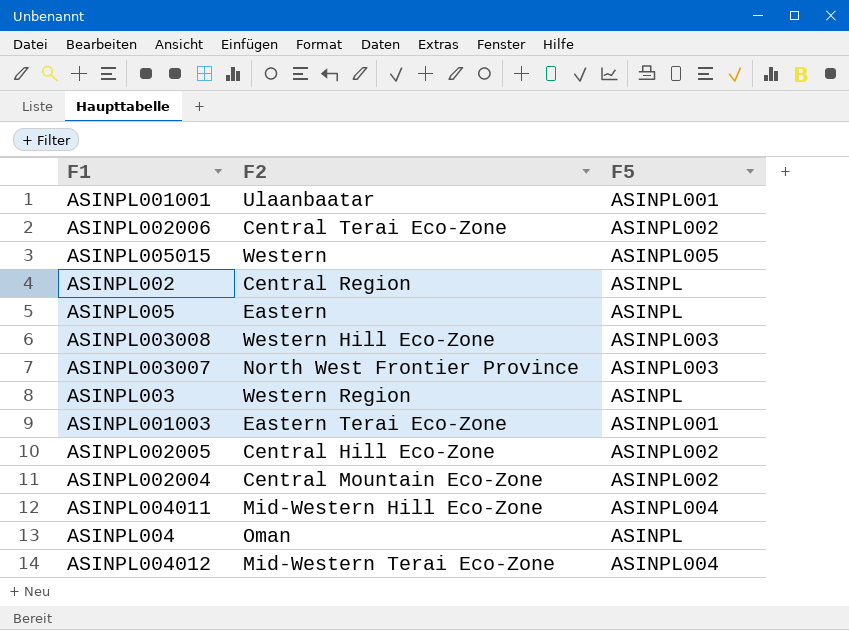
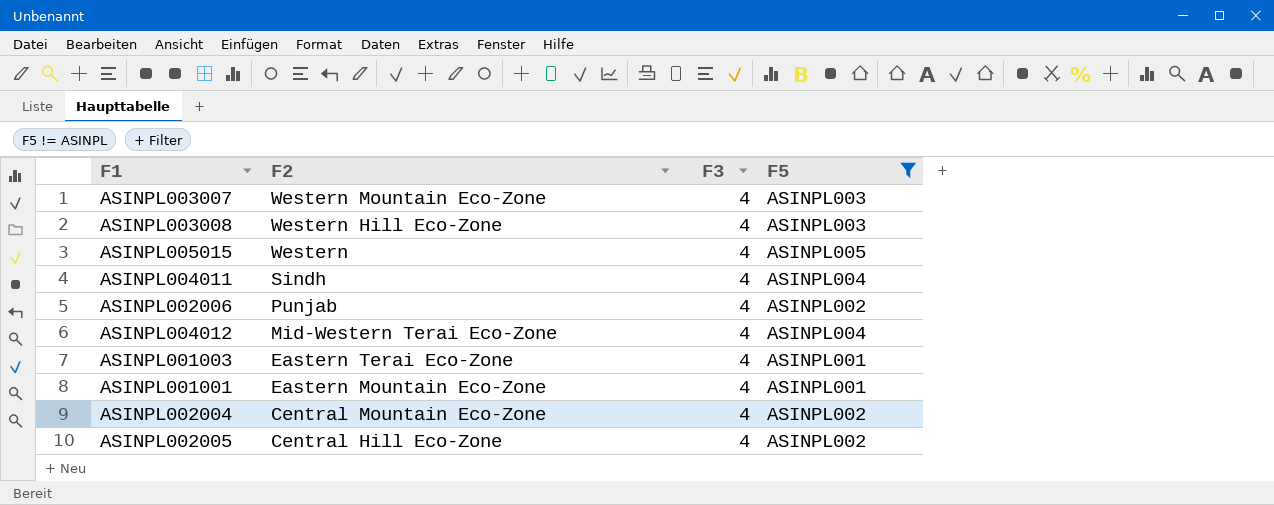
filter: none -> F5 != ASINPL
row order: none -> F2 descending
column F3 | position: none -> 3
ASINPL003007 | F2: North West Frontier Province -> Western Mountain Eco-Zone
ASINPL004011 | F2: Mid-Western Hill Eco-Zone -> Sindh
ASINPL002006 | F2: Central Terai Eco-Zone -> Punjab
ASINPL001001 | F2: Ulaanbaatar -> Eastern Mountain Eco-Zone

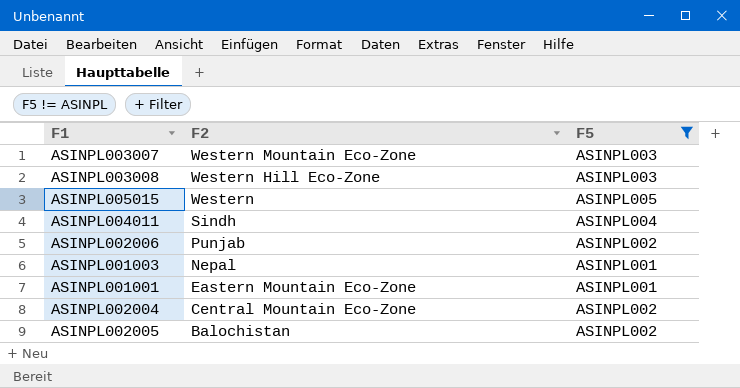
column F3 | position: 3 -> none
row ASINPL004012: Mid-Western Terai Eco-Zone | 4 | ASINPL004 -> none
ASINPL001003 | F2: Eastern Terai Eco-Zone -> Nepal
ASINPL002005 | F2: Central Hill Eco-Zone -> Balochistan

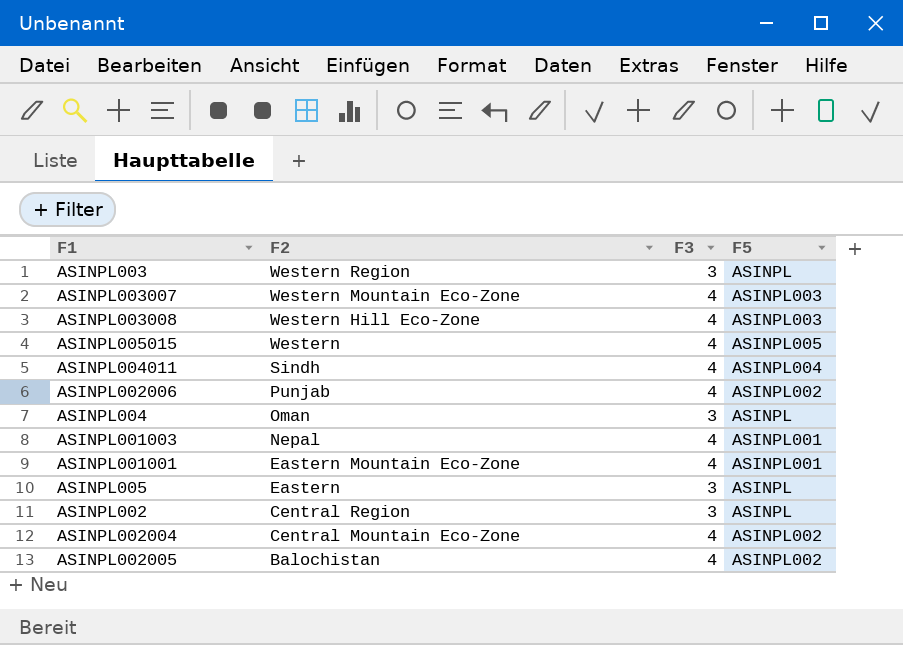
filter: F5 != ASINPL -> none
column F3 | position: none -> 3

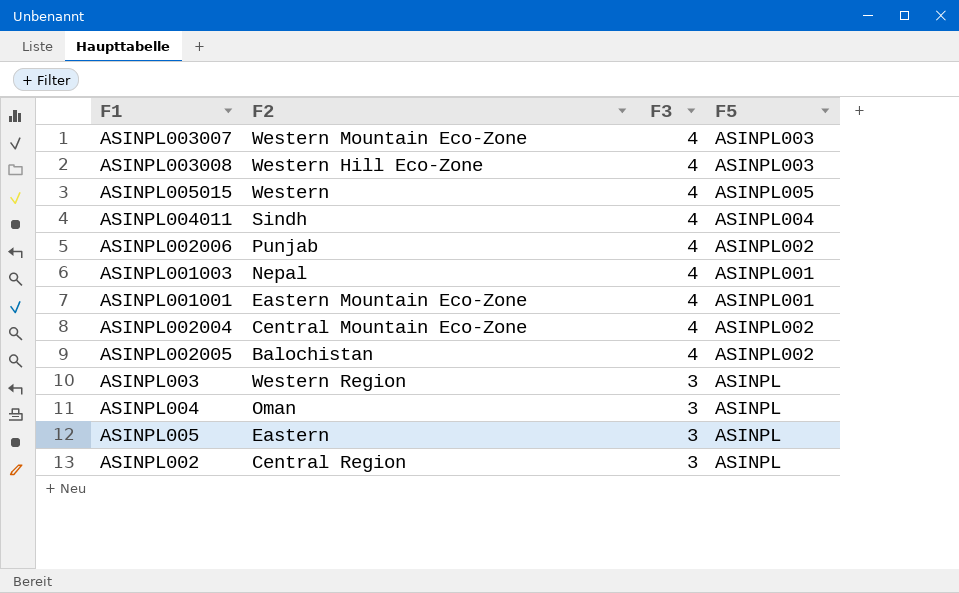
row order: F2 descending -> F3 descending

